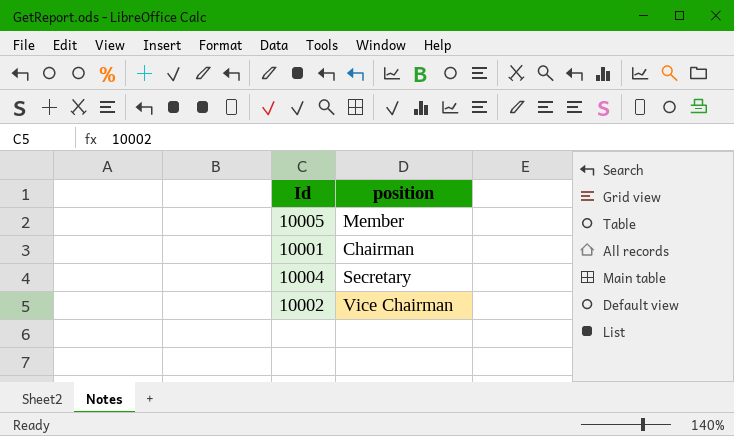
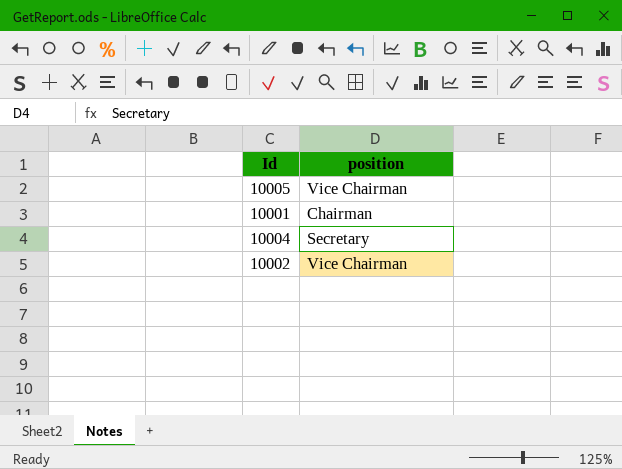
10005 | position: Member -> Vice Chairman

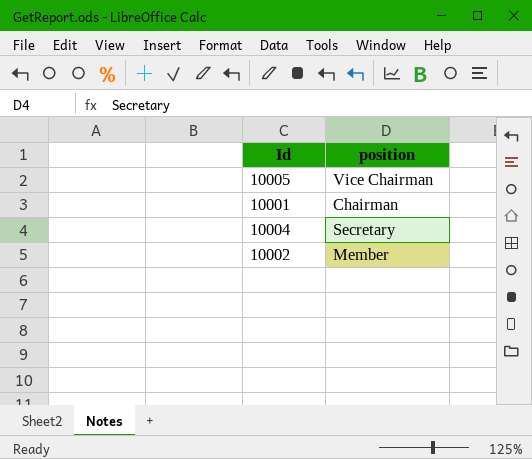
10002 | position: Vice Chairman -> Member

